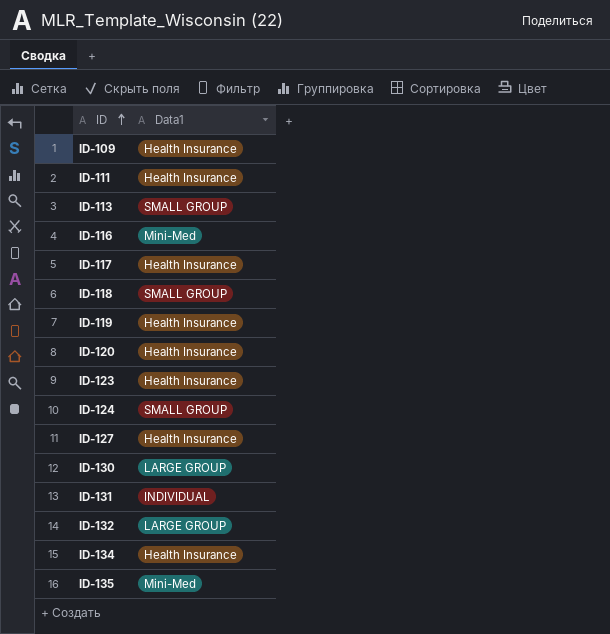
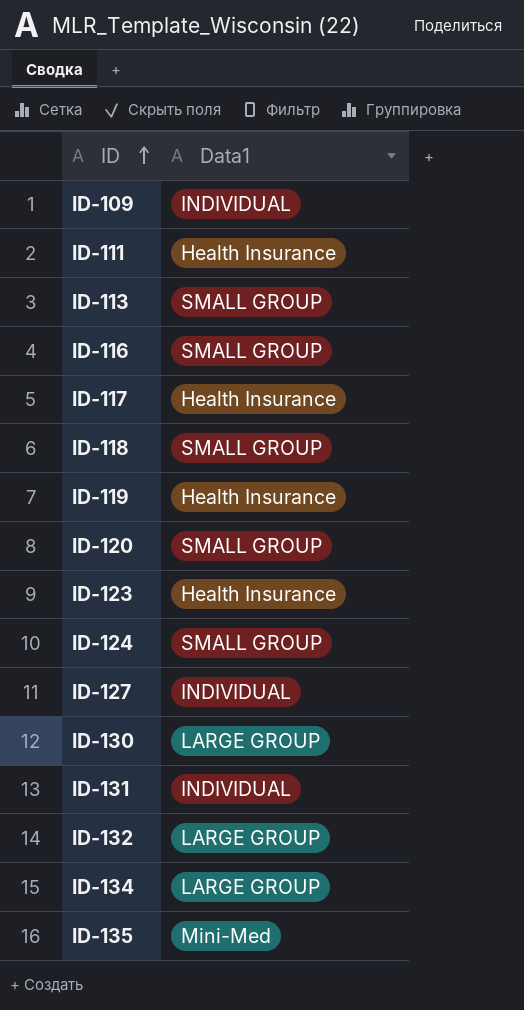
ID-109 | Data1: Health Insurance -> INDIVIDUAL
ID-116 | Data1: Mini-Med -> SMALL GROUP
ID-120 | Data1: Health Insurance -> SMALL GROUP
ID-127 | Data1: Health Insurance -> INDIVIDUAL
ID-134 | Data1: Health Insurance -> LARGE GROUP

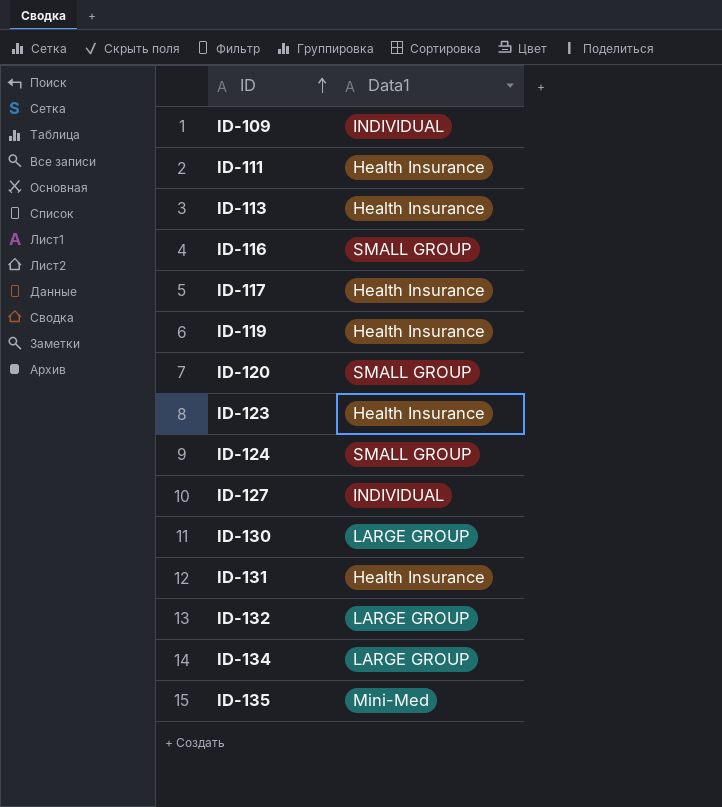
row ID-118: SMALL GROUP -> none
ID-113 | Data1: SMALL GROUP -> Health Insurance
ID-131 | Data1: INDIVIDUAL -> Health Insurance

